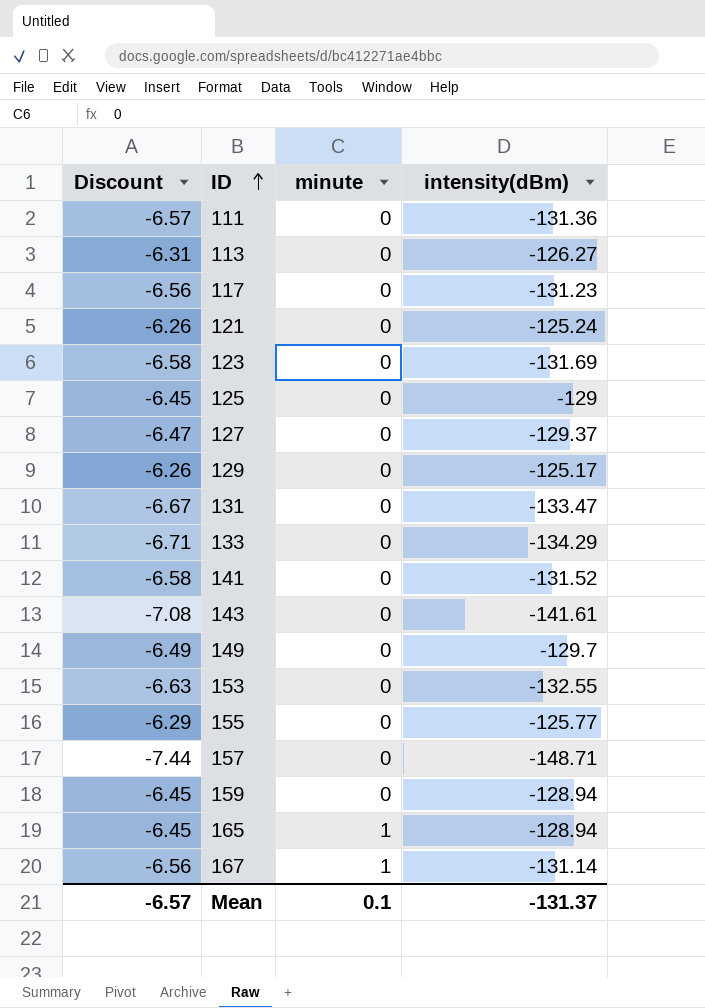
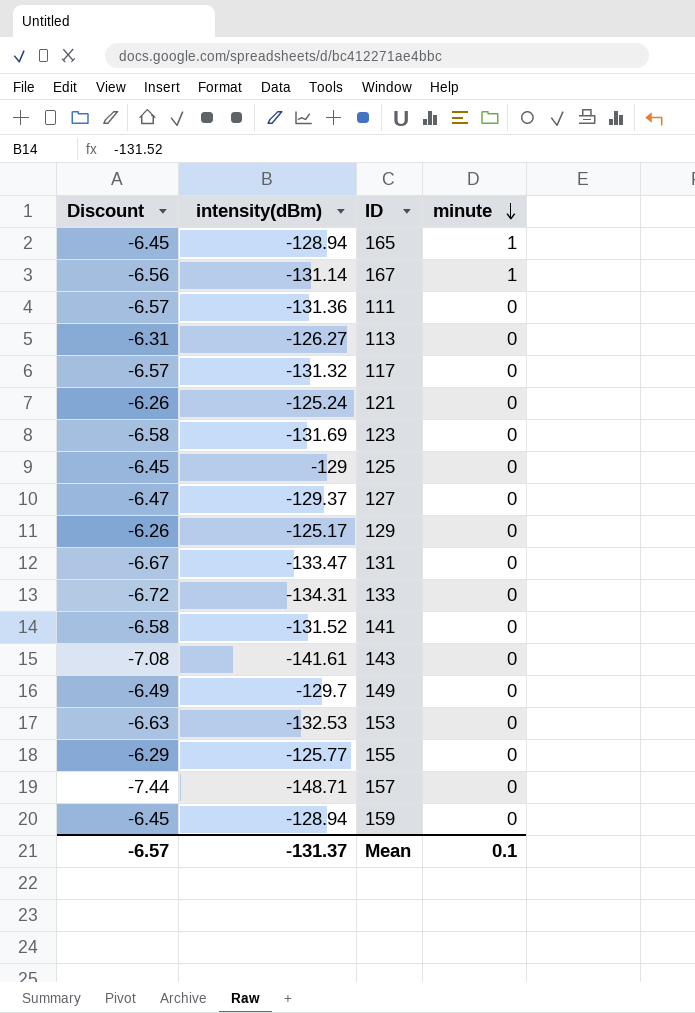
row order: ID ascending -> minute descending
column intensity(dBm) | position: 4 -> 2
117 | Discount: -6.56 -> -6.57
117 | intensity(dBm): -131.23 -> -131.32
133 | Discount: -6.71 -> -6.72
133 | intensity(dBm): -134.29 -> -134.31
153 | intensity(dBm): -132.55 -> -132.53

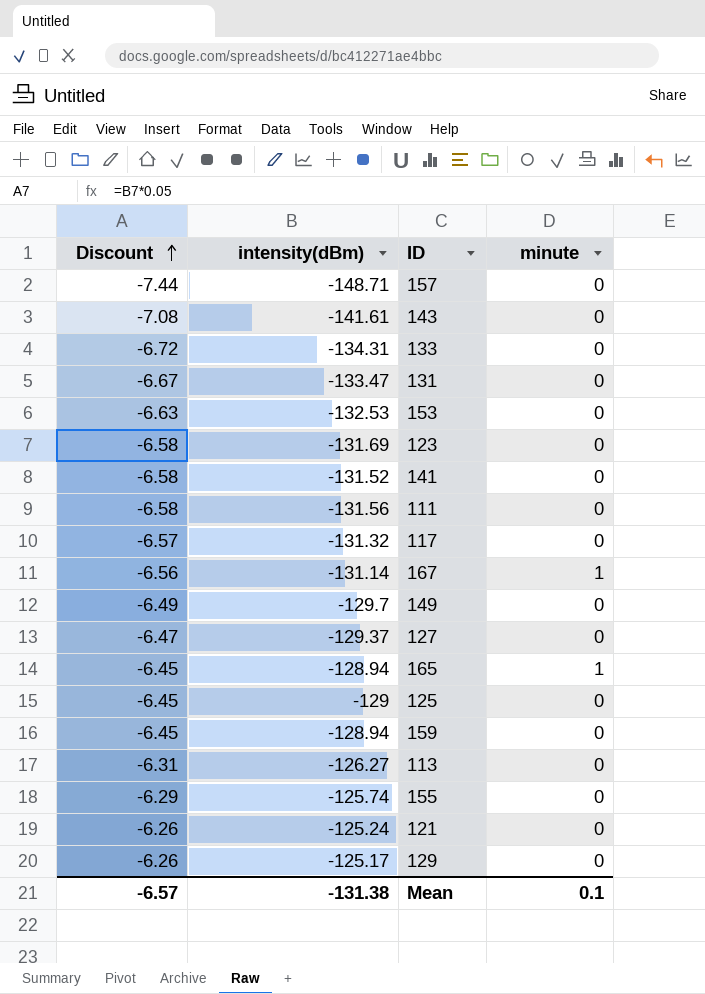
row order: minute descending -> Discount ascending
111 | Discount: -6.57 -> -6.58
111 | intensity(dBm): -131.36 -> -131.56
155 | intensity(dBm): -125.77 -> -125.74
Mean | intensity(dBm): -131.37 -> -131.38

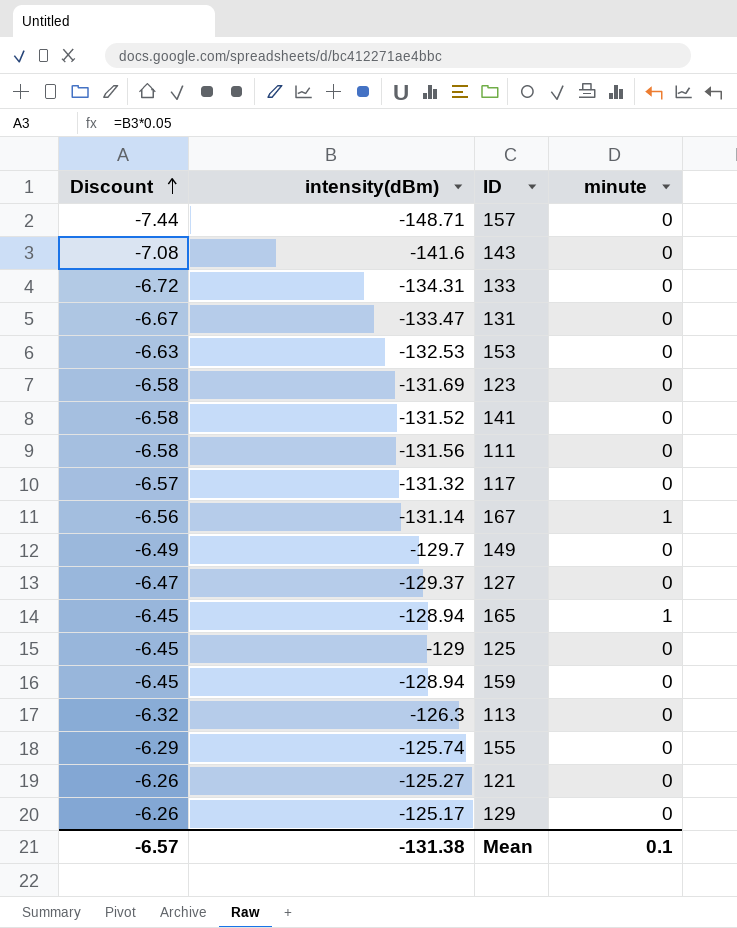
143 | intensity(dBm): -141.61 -> -141.6
113 | Discount: -6.31 -> -6.32
113 | intensity(dBm): -126.27 -> -126.3
121 | intensity(dBm): -125.24 -> -125.27

